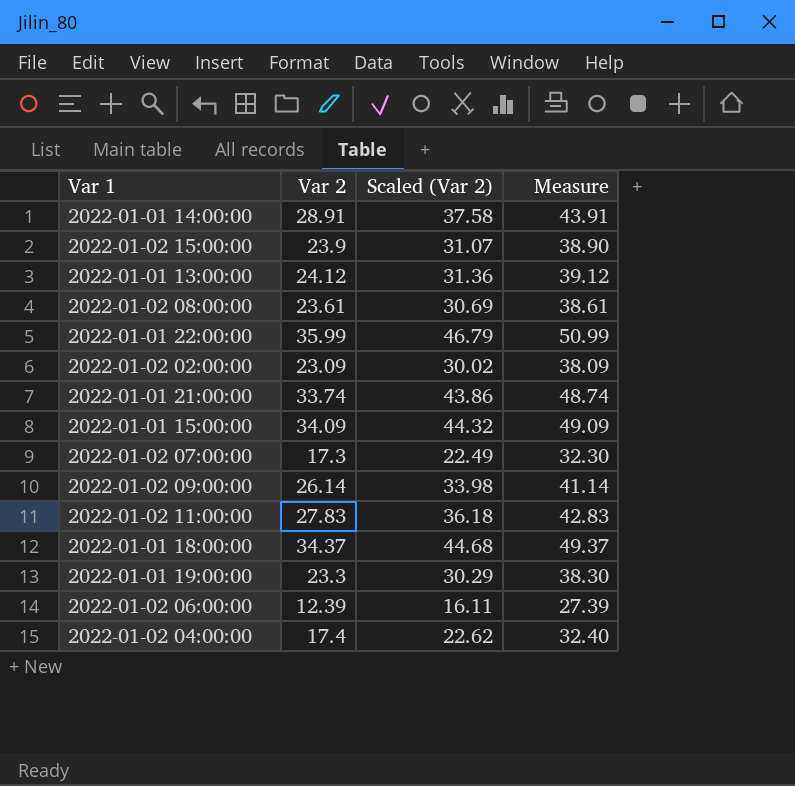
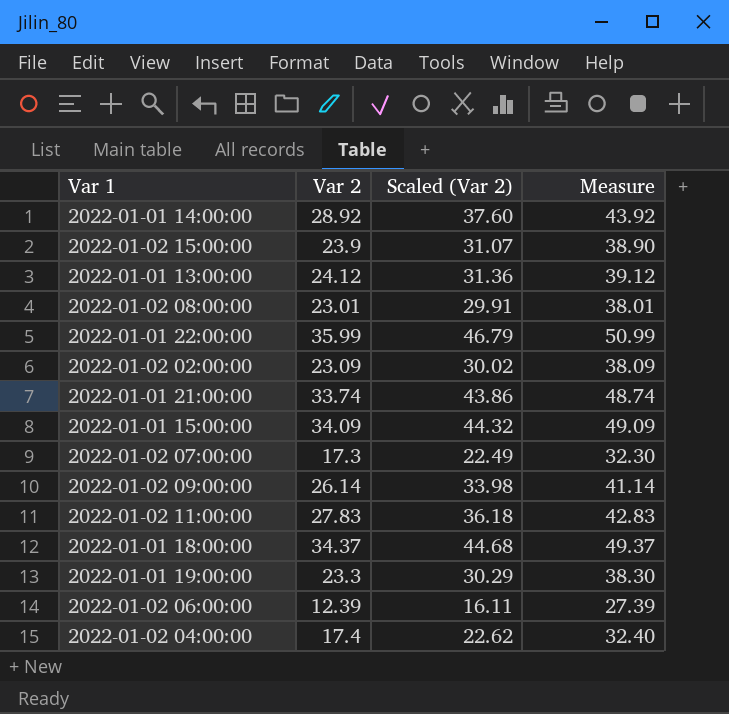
2022-01-01 14:00:00 | Var 2: 28.91 -> 28.92
2022-01-01 14:00:00 | Scaled (Var 2): 37.58 -> 37.60
2022-01-01 14:00:00 | Measure: 43.91 -> 43.92
2022-01-02 08:00:00 | Var 2: 23.61 -> 23.01
2022-01-02 08:00:00 | Scaled (Var 2): 30.69 -> 29.91
2022-01-02 08:00:00 | Measure: 38.61 -> 38.01

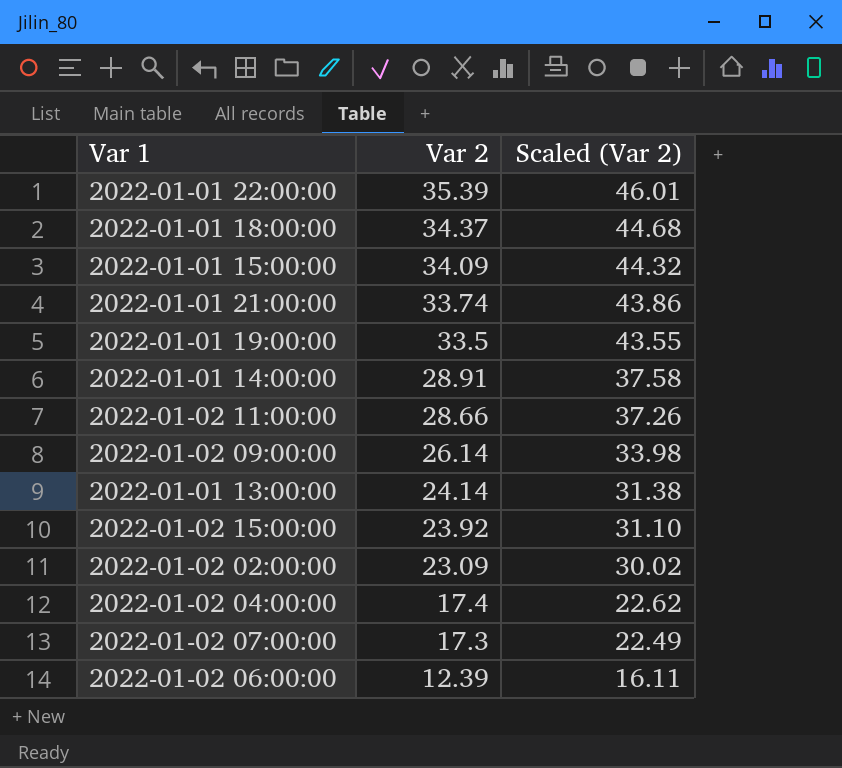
row order: none -> Var 2 descending
column Measure | formula: [Var 2] + 15 -> none
row 2022-01-02 08:00:00: 23.01 | 29.91 | 38.01 -> none
2022-01-01 22:00:00 | Var 2: 35.99 -> 35.39
2022-01-01 22:00:00 | Scaled (Var 2): 46.79 -> 46.01
2022-01-01 19:00:00 | Var 2: 23.3 -> 33.5
2022-01-01 19:00:00 | Scaled (Var 2): 30.29 -> 43.55
2022-01-01 14:00:00 | Var 2: 28.92 -> 28.91
2022-01-01 14:00:00 | Scaled (Var 2): 37.60 -> 37.58
2022-01-02 11:00:00 | Var 2: 27.83 -> 28.66
2022-01-02 11:00:00 | Scaled (Var 2): 36.18 -> 37.26
2022-01-01 13:00:00 | Var 2: 24.12 -> 24.14
2022-01-01 13:00:00 | Scaled (Var 2): 31.36 -> 31.38
2022-01-02 15:00:00 | Var 2: 23.9 -> 23.92
2022-01-02 15:00:00 | Scaled (Var 2): 31.07 -> 31.10

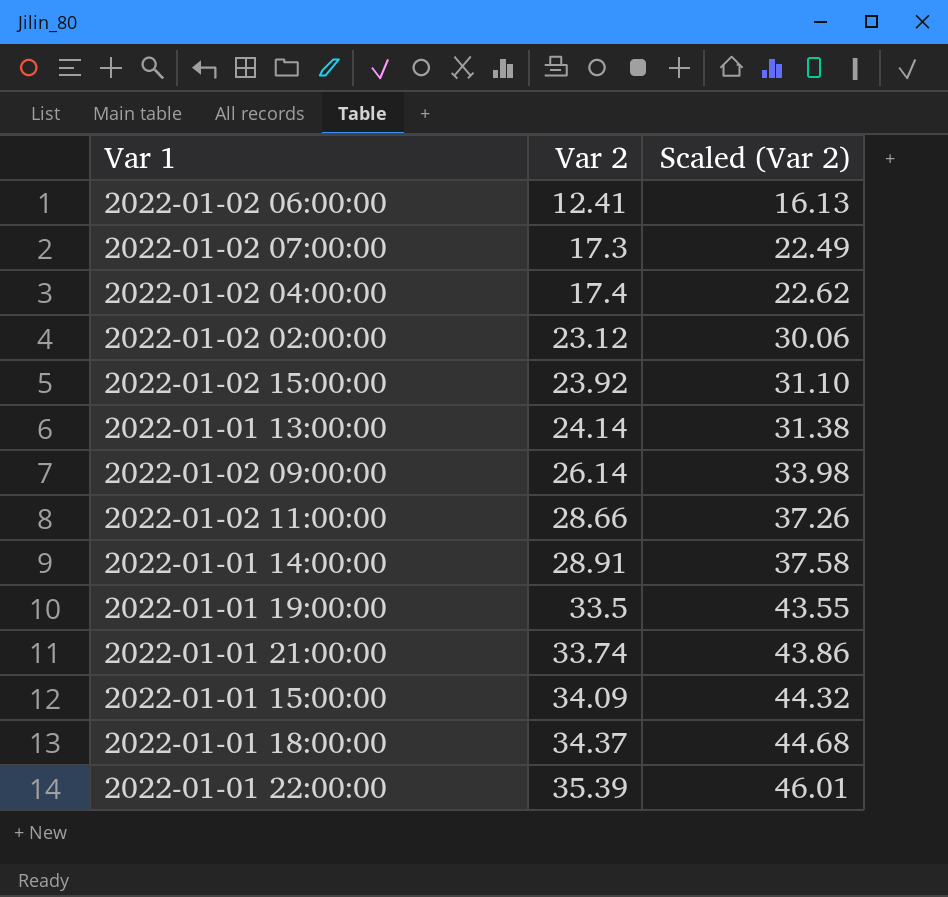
row order: Var 2 descending -> Var 2 ascending
2022-01-02 06:00:00 | Var 2: 12.39 -> 12.41
2022-01-02 06:00:00 | Scaled (Var 2): 16.11 -> 16.13
2022-01-02 02:00:00 | Var 2: 23.09 -> 23.12
2022-01-02 02:00:00 | Scaled (Var 2): 30.02 -> 30.06

